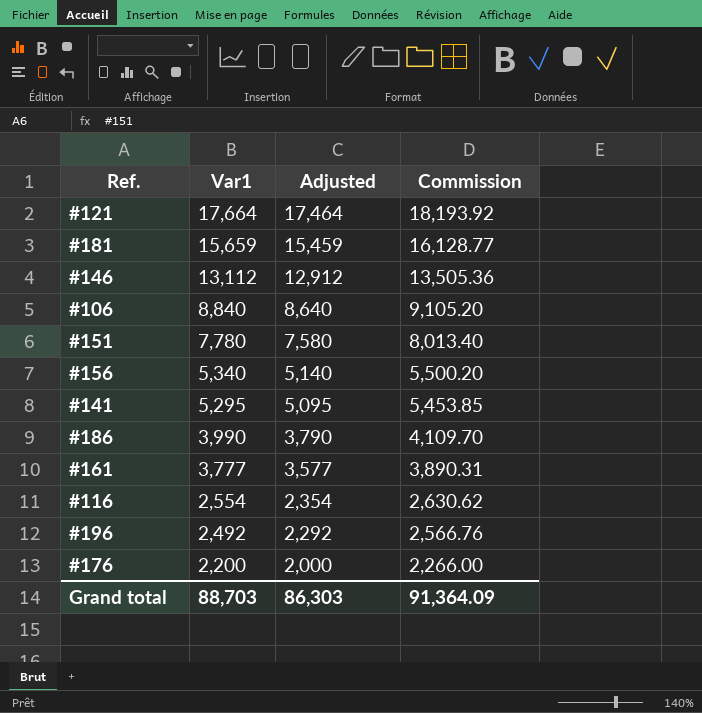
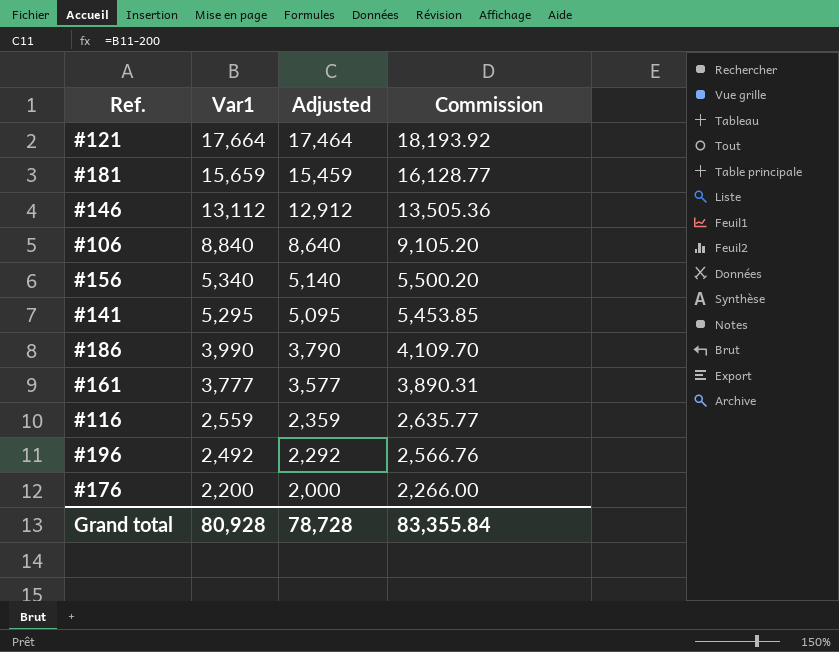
row #151: 7,780 | 7,580 | 8,013.40 -> none
#116 | Var1: 2,554 -> 2,559
#116 | Adjusted: 2,354 -> 2,359
#116 | Commission: 2,630.62 -> 2,635.77
Grand total | Var1: 88,703 -> 80,928
Grand total | Adjusted: 86,303 -> 78,728
Grand total | Commission: 91,364.09 -> 83,355.84

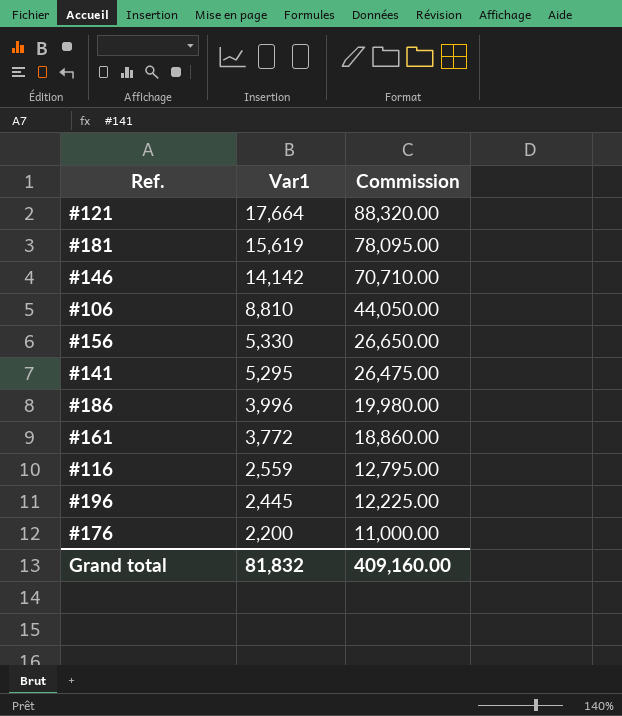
column Adjusted | formula: [Var1] - 200 -> none
column Commission | formula: [Var1] * 1.03 -> [Var1] * 5
#181 | Var1: 15,659 -> 15,619
#146 | Var1: 13,112 -> 14,142
#106 | Var1: 8,840 -> 8,810
#156 | Var1: 5,340 -> 5,330
#186 | Var1: 3,990 -> 3,996
#161 | Var1: 3,777 -> 3,772
#196 | Var1: 2,492 -> 2,445
Grand total | Var1: 80,928 -> 81,832
Grand total | Commission: 83,355.84 -> 409,160.00

